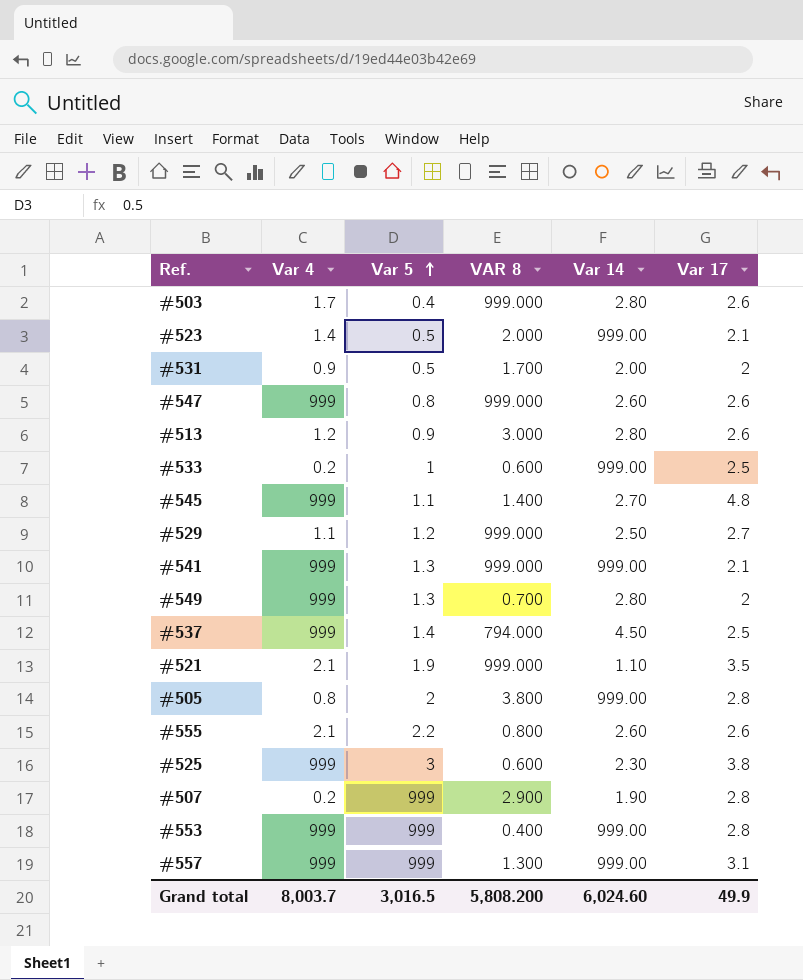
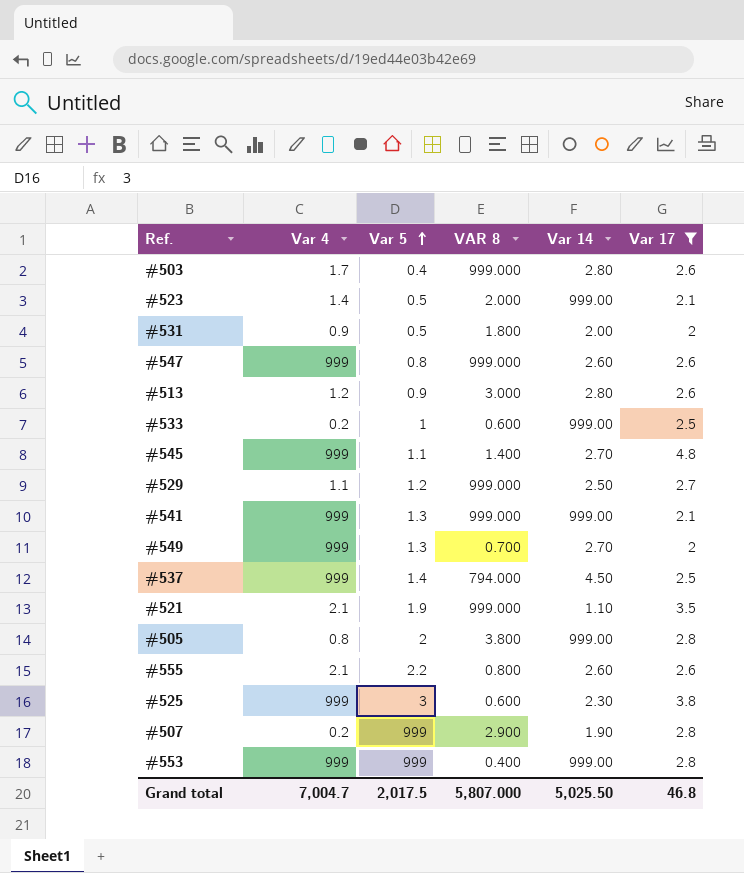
filter: none -> Var 17 != 3.1
#531 | VAR 8: 1.700 -> 1.800
#549 | Var 14: 2.80 -> 2.70
Grand total | Var 4: 8,003.7 -> 7,004.7
Grand total | Var 5: 3,016.5 -> 2,017.5
Grand total | VAR 8: 5,808.200 -> 5,807.000
Grand total | Var 14: 6,024.60 -> 5,025.50
Grand total | Var 17: 49.9 -> 46.8

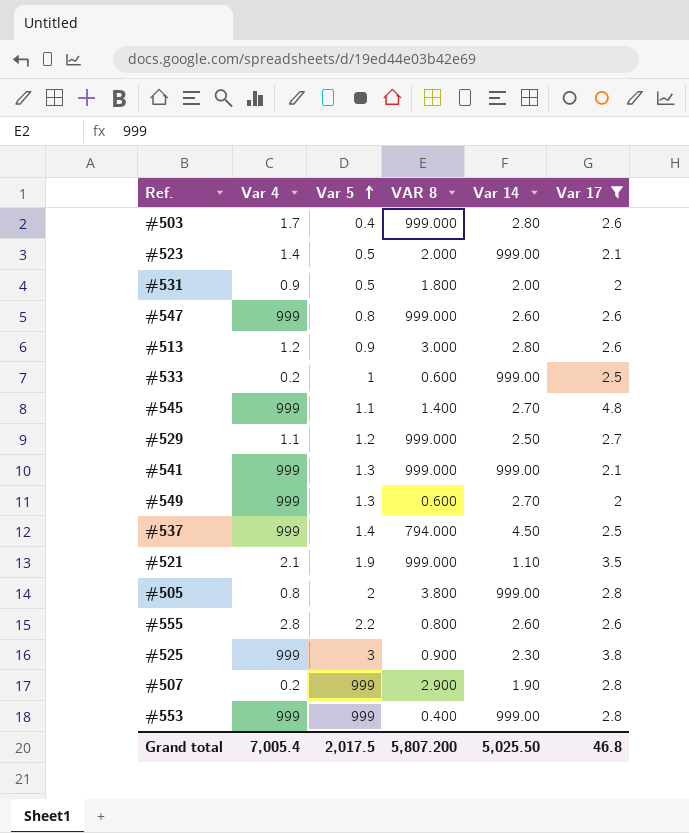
#549 | VAR 8: 0.700 -> 0.600
#555 | Var 4: 2.1 -> 2.8
#525 | VAR 8: 0.600 -> 0.900
Grand total | Var 4: 7,004.7 -> 7,005.4
Grand total | VAR 8: 5,807.000 -> 5,807.200

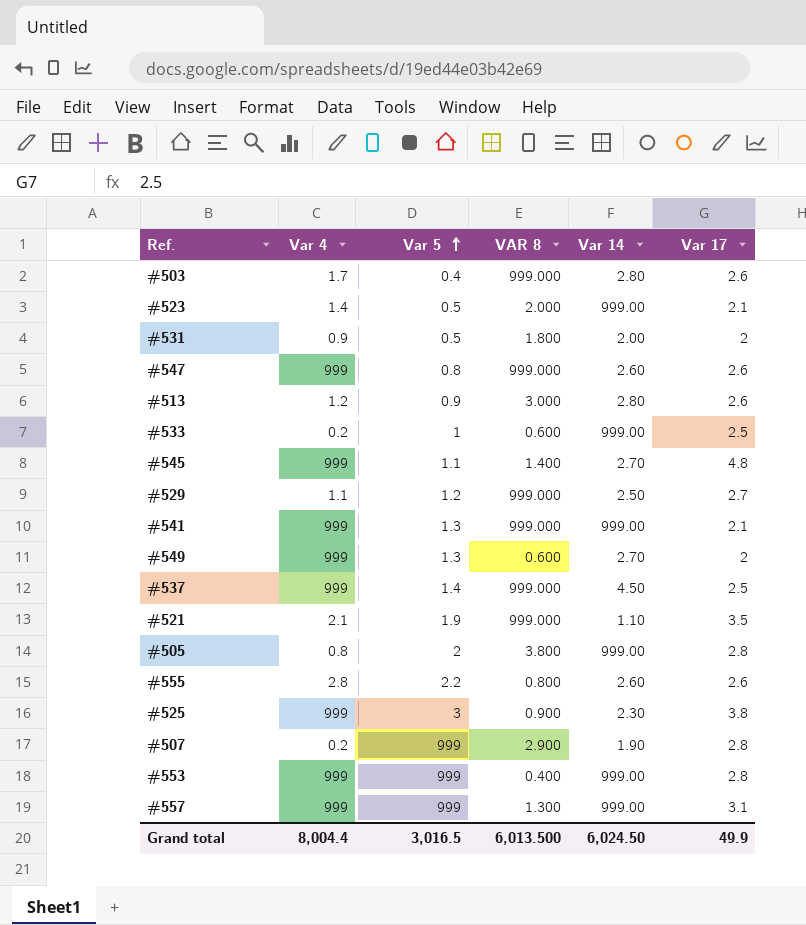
filter: Var 17 != 3.1 -> none
#537 | VAR 8: 794.000 -> 999.000
Grand total | Var 4: 7,005.4 -> 8,004.4
Grand total | Var 5: 2,017.5 -> 3,016.5
Grand total | VAR 8: 5,807.200 -> 6,013.500
Grand total | Var 14: 5,025.50 -> 6,024.50
Grand total | Var 17: 46.8 -> 49.9

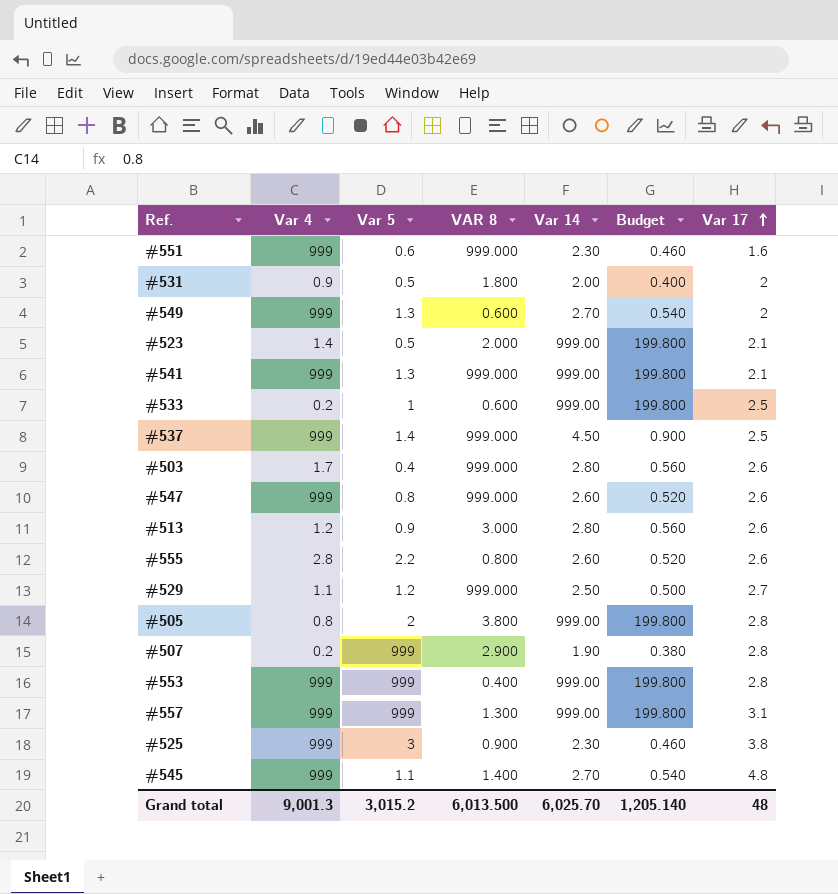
row order: Var 5 ascending -> Var 17 ascending
column Budget | formula: none -> [Var 14] * 0.2
row #521: 2.1 | 1.9 | 999.000 | 1.10 | 3.5 -> none
row #551: none -> 999 | 0.6 | 999.000 | 2.30 | 0.460 | 1.6
Grand total | Var 4: 8,004.4 -> 9,001.3
Grand total | Var 5: 3,016.5 -> 3,015.2
Grand total | Var 14: 6,024.50 -> 6,025.70
Grand total | Var 17: 49.9 -> 48

